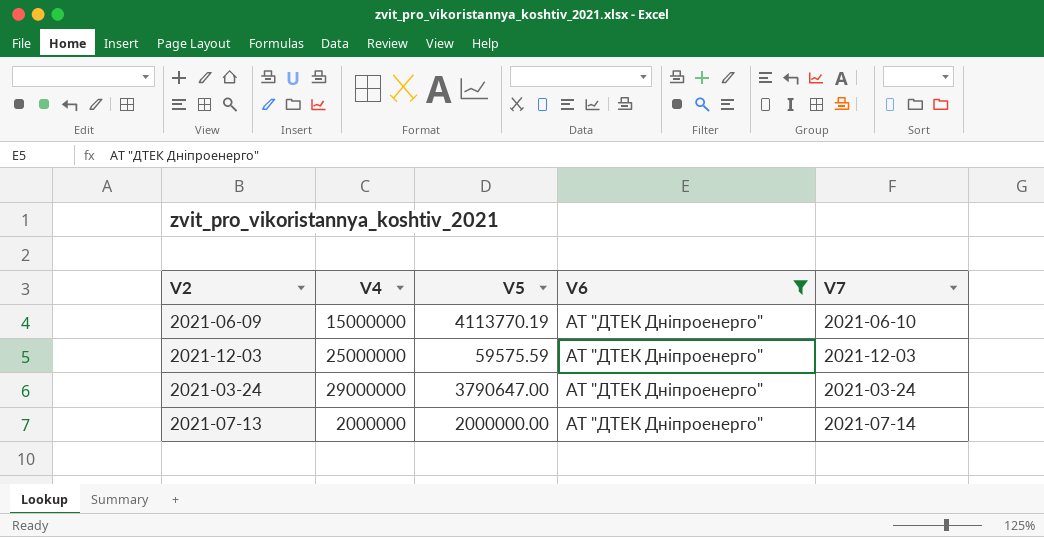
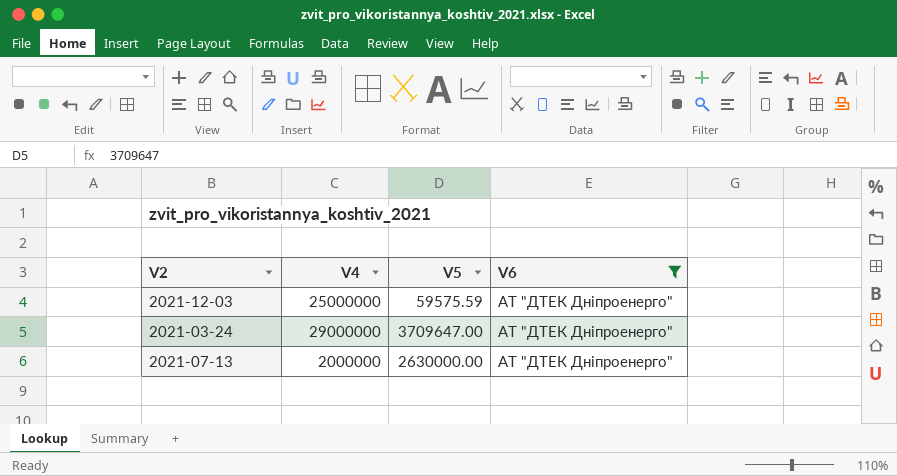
column V7 | position: 5 -> none
row 2021-06-09: 15000000 | 4113770.19 | АТ "ДТЕК Дніпроенерго" | 2021-06-10 -> none
2021-03-24 | V5: 3790647.00 -> 3709647.00
2021-07-13 | V5: 2000000.00 -> 2630000.00

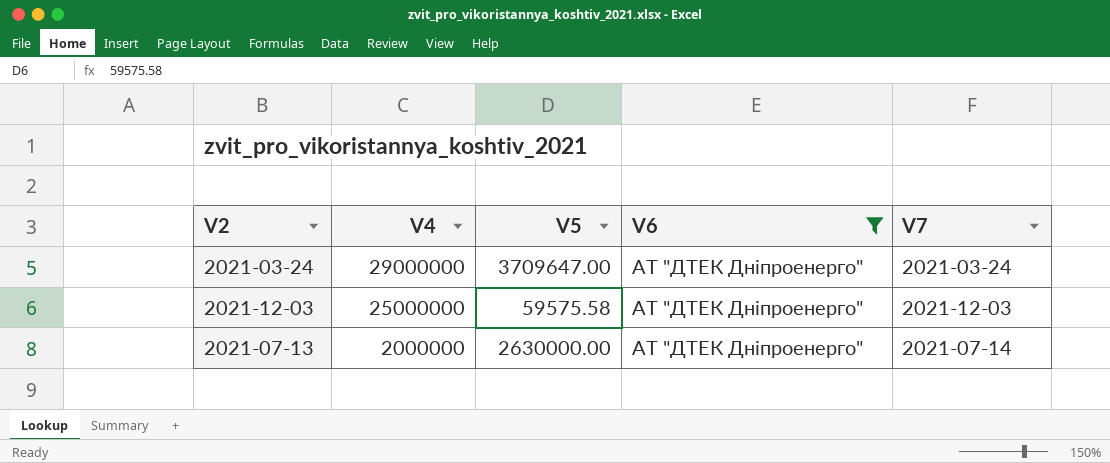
row order: none -> V4 descending
column V7 | position: none -> 5
2021-12-03 | V5: 59575.59 -> 59575.58

